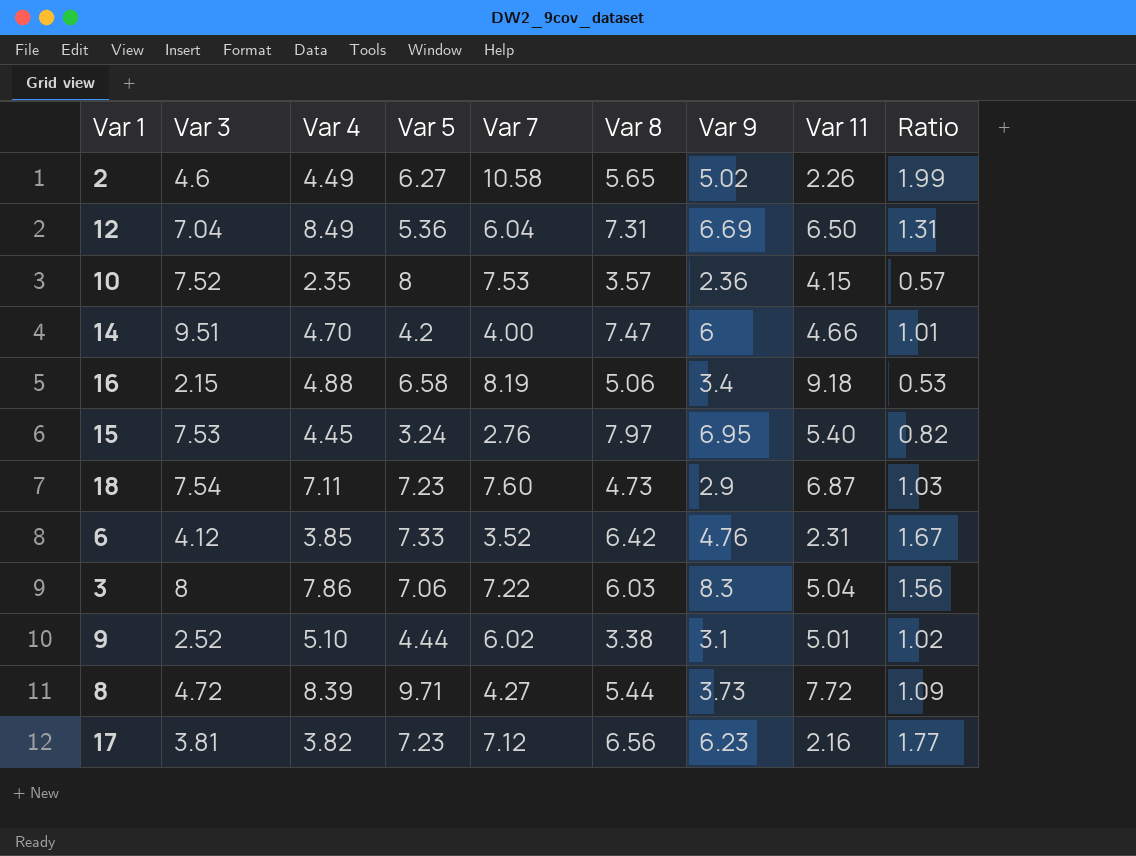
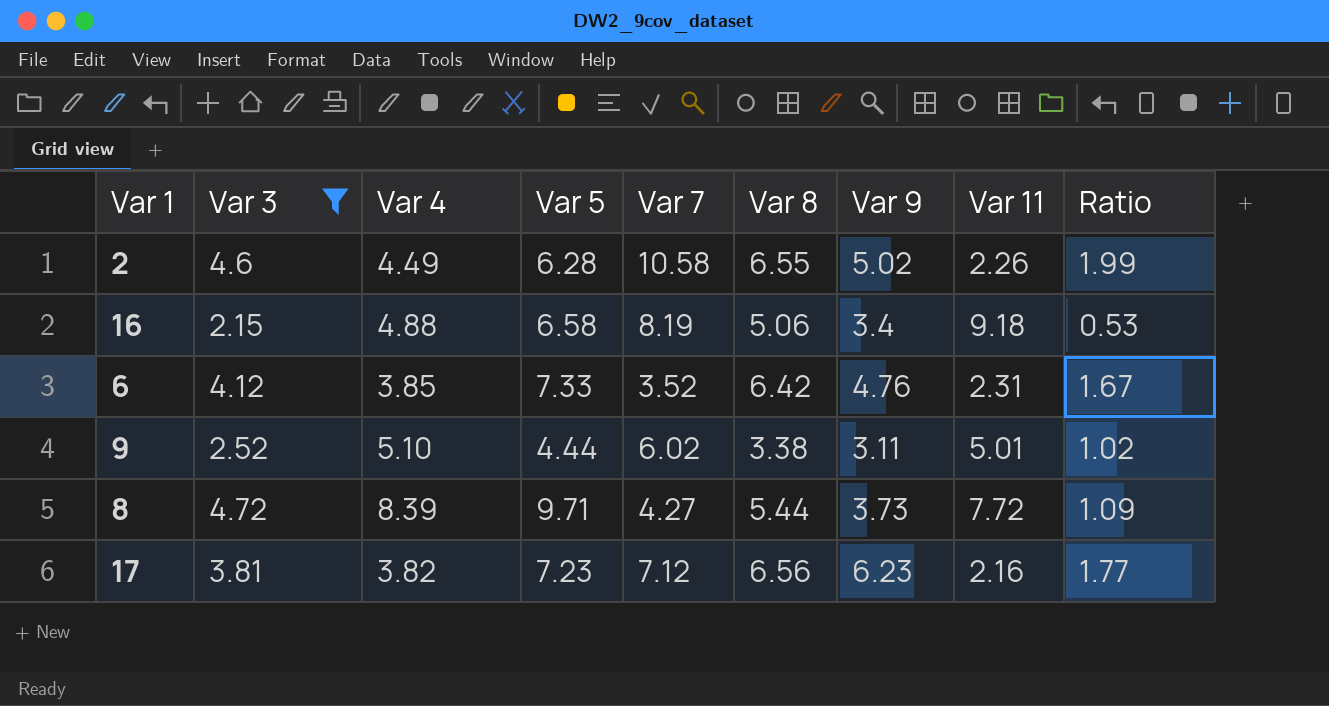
filter: none -> Var 3 <= 4.72
2 | Var 5: 6.27 -> 6.28
2 | Var 8: 5.65 -> 6.55
9 | Var 9: 3.1 -> 3.11

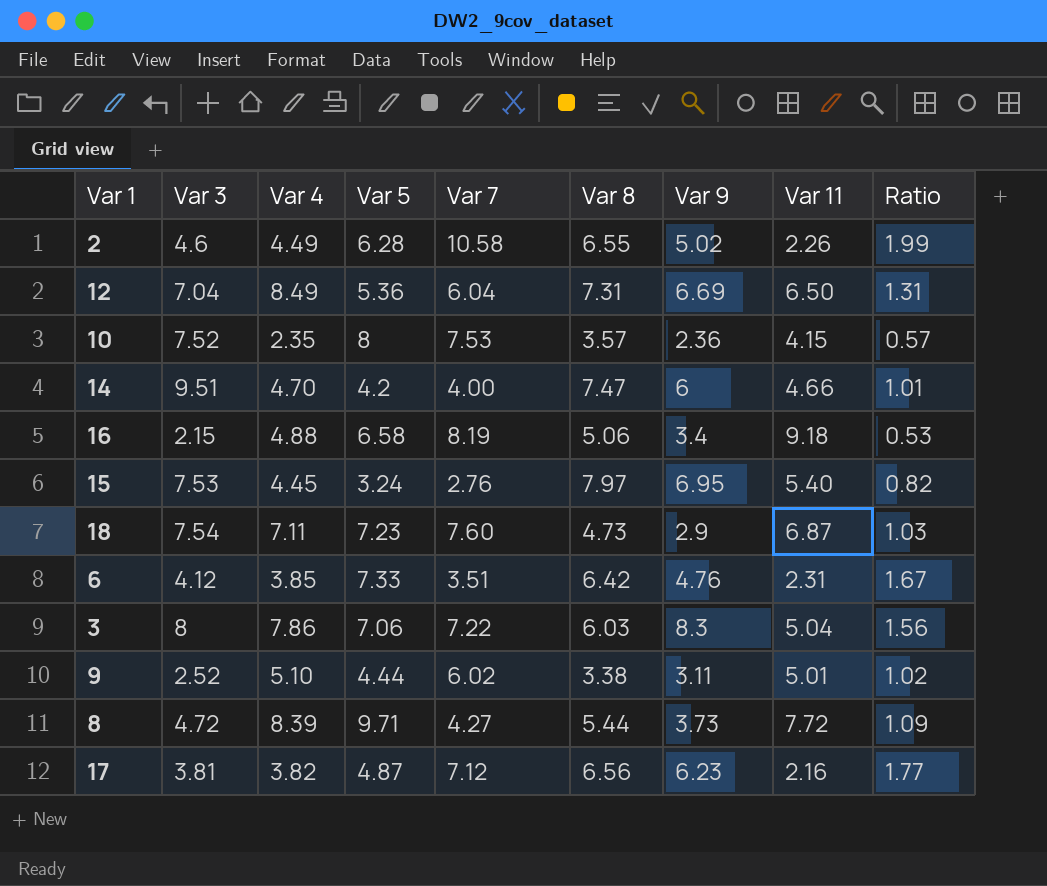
filter: Var 3 <= 4.72 -> none
6 | Var 7: 3.52 -> 3.51
17 | Var 5: 7.23 -> 4.87

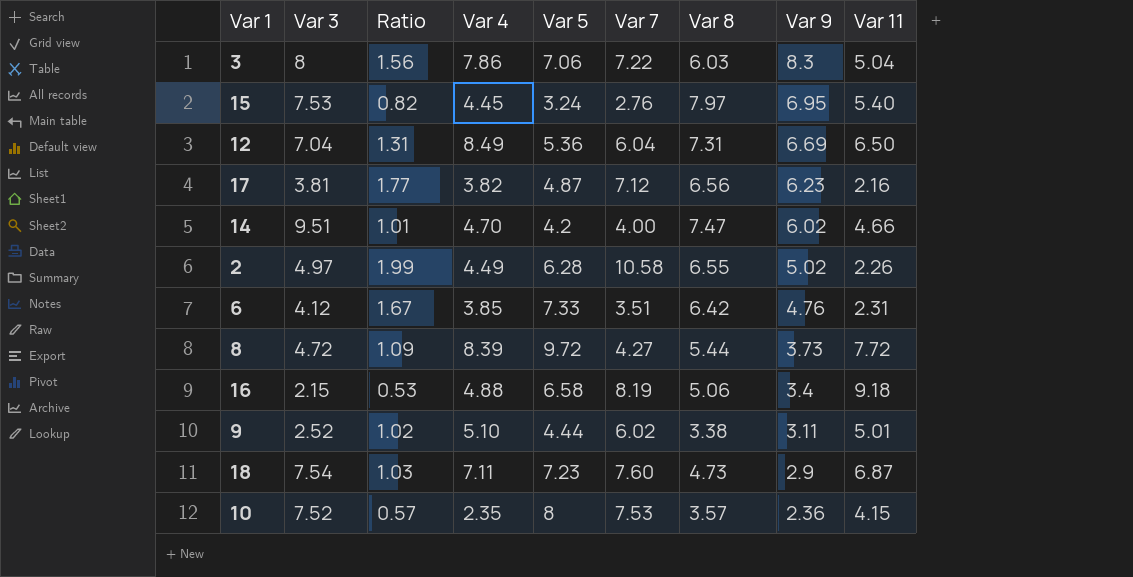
row order: none -> Var 9 descending
column Ratio | position: 9 -> 3
14 | Var 9: 6 -> 6.02
2 | Var 3: 4.6 -> 4.97
8 | Var 5: 9.71 -> 9.72

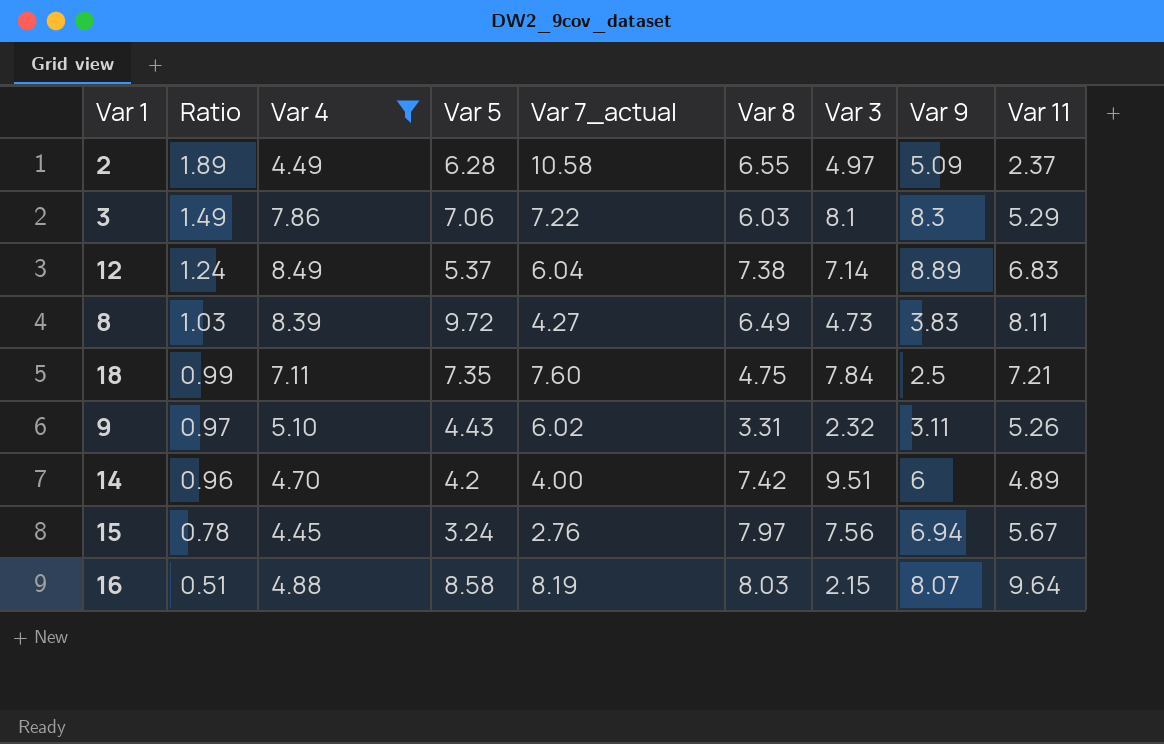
filter: none -> Var 4 >= 4.45
row order: Var 9 descending -> Ratio descending
column name: Var 7 -> Var 7_actual
column Var 3 | position: 2 -> 7
2 | Ratio: 1.99 -> 1.89
2 | Var 9: 5.02 -> 5.09
2 | Var 11: 2.26 -> 2.37
3 | Ratio: 1.56 -> 1.49
3 | Var 3: 8 -> 8.1
3 | Var 11: 5.04 -> 5.29
12 | Ratio: 1.31 -> 1.24
12 | Var 5: 5.36 -> 5.37
12 | Var 8: 7.31 -> 7.38
12 | Var 3: 7.04 -> 7.14
12 | Var 9: 6.69 -> 8.89
12 | Var 11: 6.50 -> 6.83
8 | Ratio: 1.09 -> 1.03
8 | Var 8: 5.44 -> 6.49
8 | Var 3: 4.72 -> 4.73
8 | Var 9: 3.73 -> 3.83
8 | Var 11: 7.72 -> 8.11
18 | Ratio: 1.03 -> 0.99
18 | Var 5: 7.23 -> 7.35
18 | Var 8: 4.73 -> 4.75
18 | Var 3: 7.54 -> 7.84
18 | Var 9: 2.9 -> 2.5
18 | Var 11: 6.87 -> 7.21
9 | Ratio: 1.02 -> 0.97
9 | Var 5: 4.44 -> 4.43
9 | Var 8: 3.38 -> 3.31
9 | Var 3: 2.52 -> 2.32
9 | Var 11: 5.01 -> 5.26
14 | Ratio: 1.01 -> 0.96
14 | Var 8: 7.47 -> 7.42
14 | Var 9: 6.02 -> 6
14 | Var 11: 4.66 -> 4.89
15 | Ratio: 0.82 -> 0.78
15 | Var 3: 7.53 -> 7.56
15 | Var 9: 6.95 -> 6.94
15 | Var 11: 5.40 -> 5.67
16 | Ratio: 0.53 -> 0.51
16 | Var 5: 6.58 -> 8.58
16 | Var 8: 5.06 -> 8.03
16 | Var 9: 3.4 -> 8.07
16 | Var 11: 9.18 -> 9.64

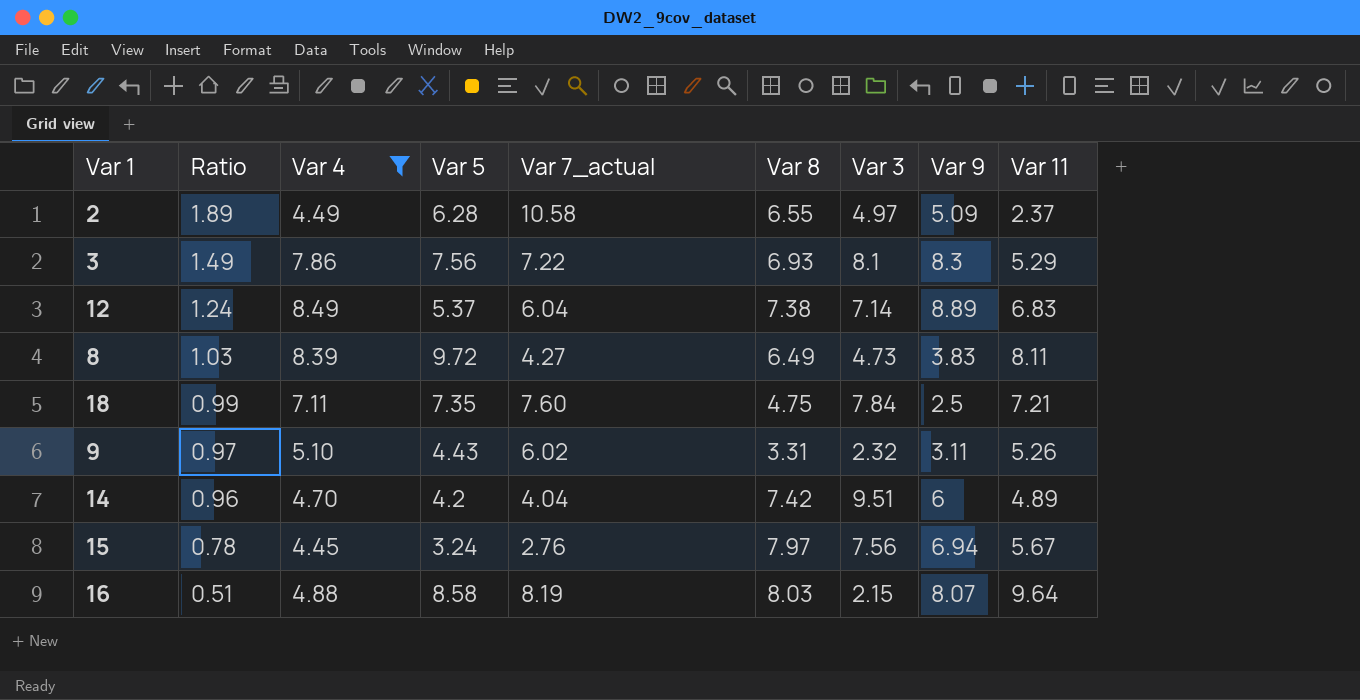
3 | Var 5: 7.06 -> 7.56
3 | Var 8: 6.03 -> 6.93
14 | Var 7_actual: 4.00 -> 4.04

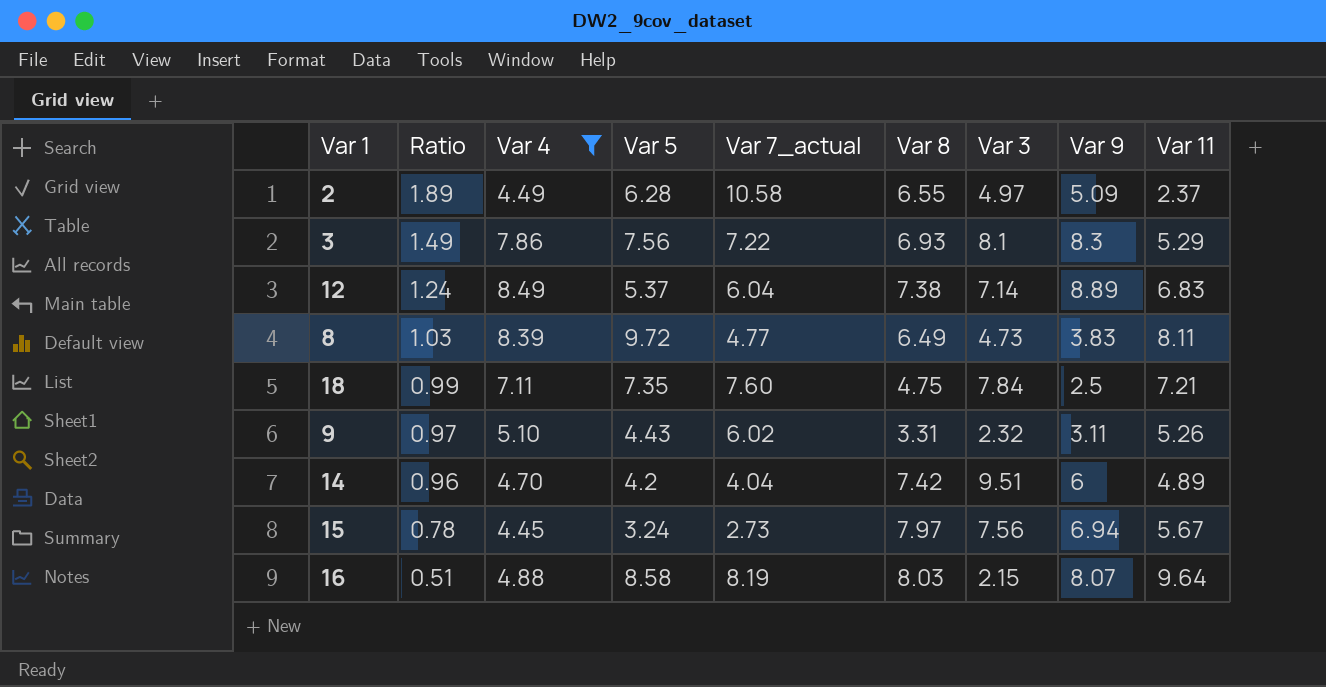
8 | Var 7_actual: 4.27 -> 4.77
15 | Var 7_actual: 2.76 -> 2.73

